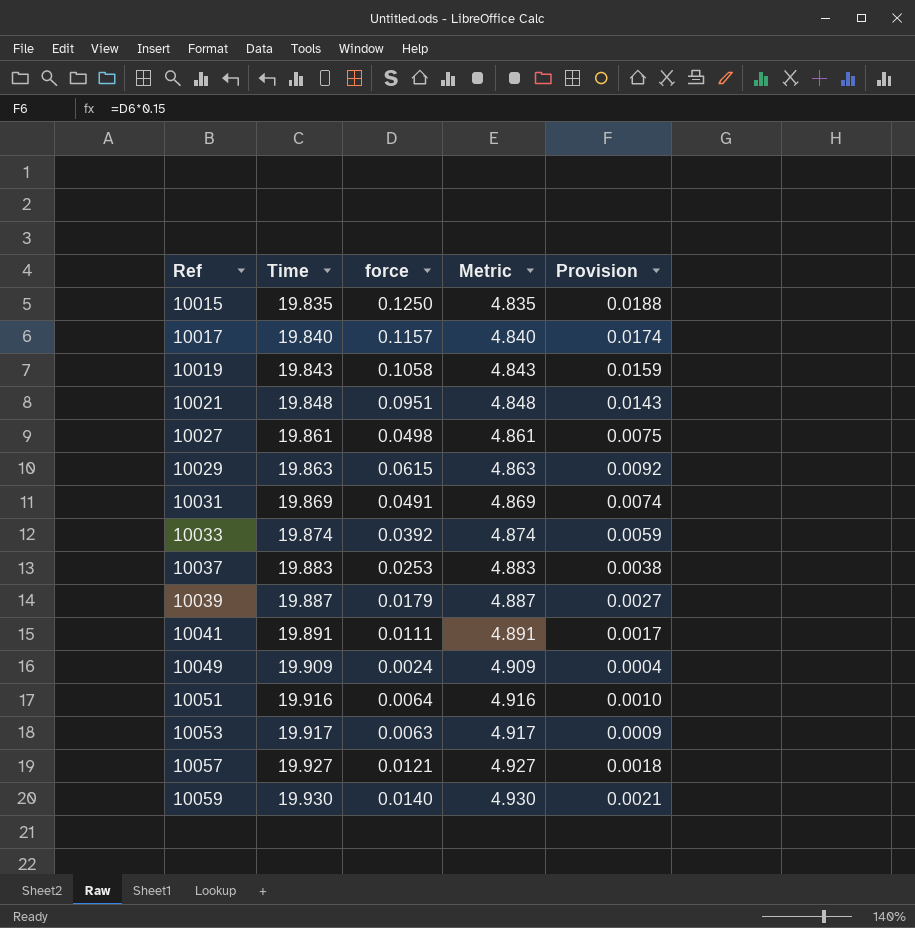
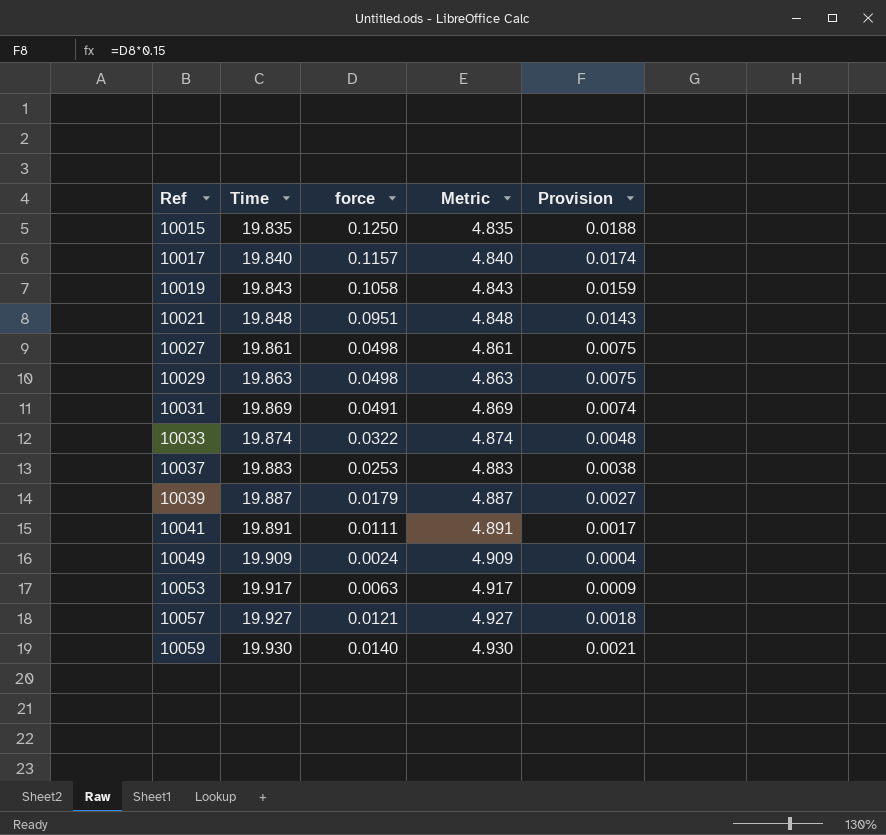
row 10051: 19.916 | 0.0064 | 4.916 | 0.0010 -> none
10029 | force: 0.0615 -> 0.0498
10029 | Provision: 0.0092 -> 0.0075
10033 | force: 0.0392 -> 0.0322
10033 | Provision: 0.0059 -> 0.0048

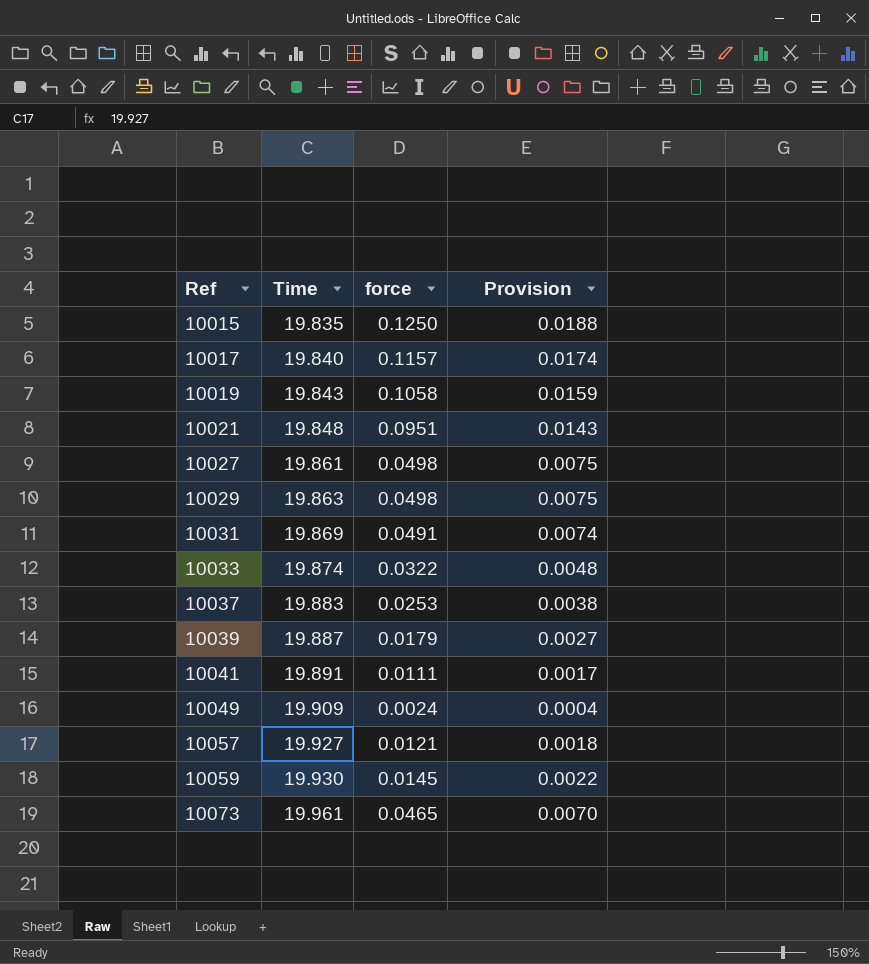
column Metric | formula: [Time] - 15 -> none
row 10053: 19.917 | 0.0063 | 4.917 | 0.0009 -> none
10059 | force: 0.0140 -> 0.0145
10059 | Provision: 0.0021 -> 0.0022
row 10073: none -> 19.961 | 0.0465 | 0.0070

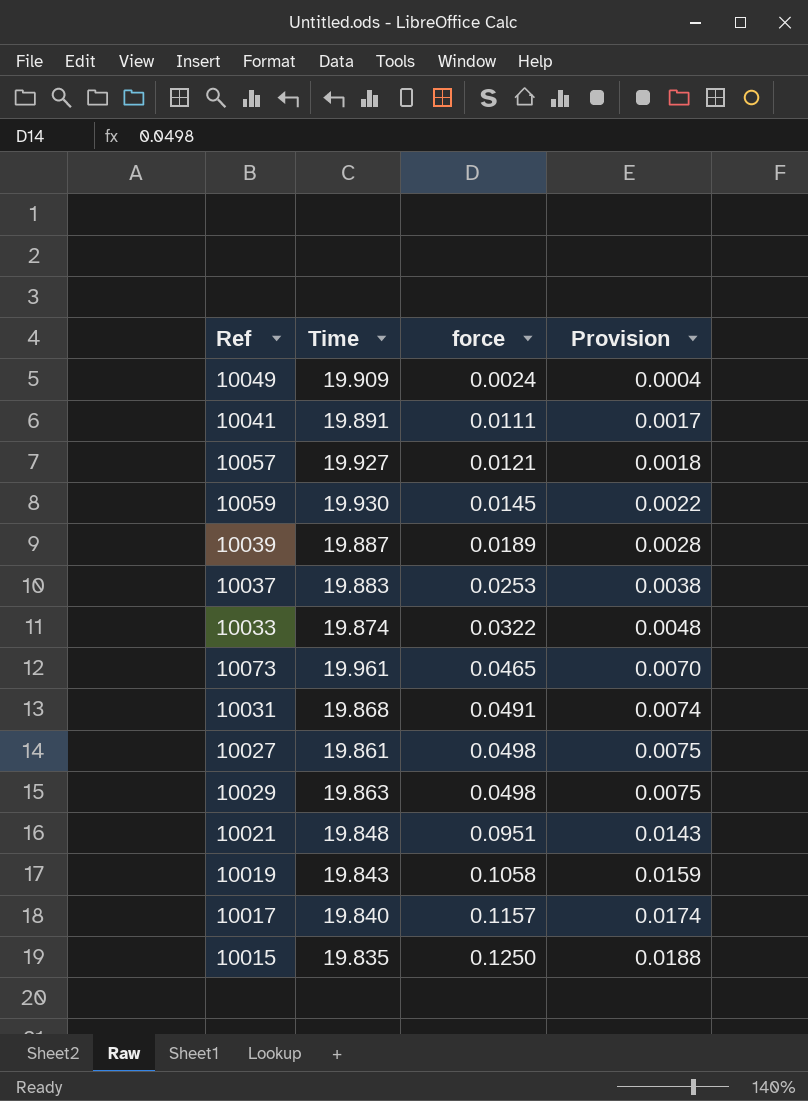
row order: Ref ascending -> force ascending
10039 | force: 0.0179 -> 0.0189
10039 | Provision: 0.0027 -> 0.0028
10031 | Time: 19.869 -> 19.868

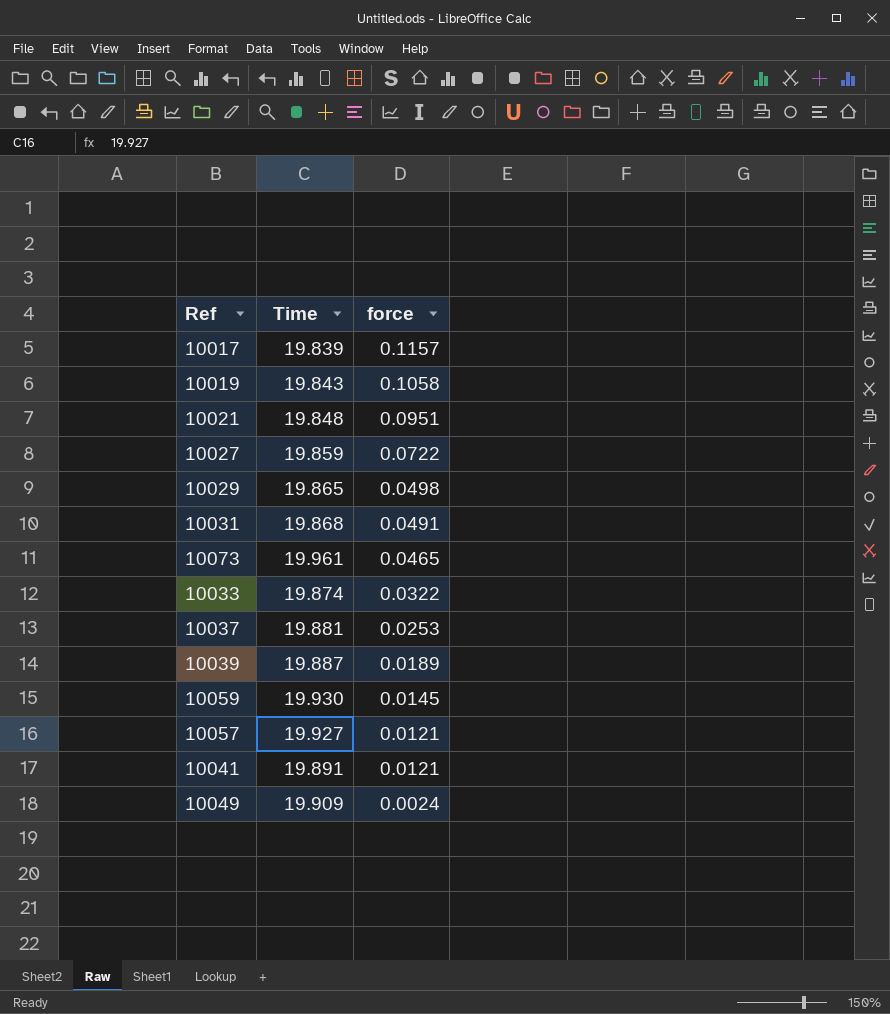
row order: force ascending -> force descending
column Provision | formula: [force] * 0.15 -> none
row 10015: 19.835 | 0.1250 | 0.0188 -> none
10017 | Time: 19.840 -> 19.839
10027 | Time: 19.861 -> 19.859
10027 | force: 0.0498 -> 0.0722
10029 | Time: 19.863 -> 19.865
10037 | Time: 19.883 -> 19.881
10041 | force: 0.0111 -> 0.0121

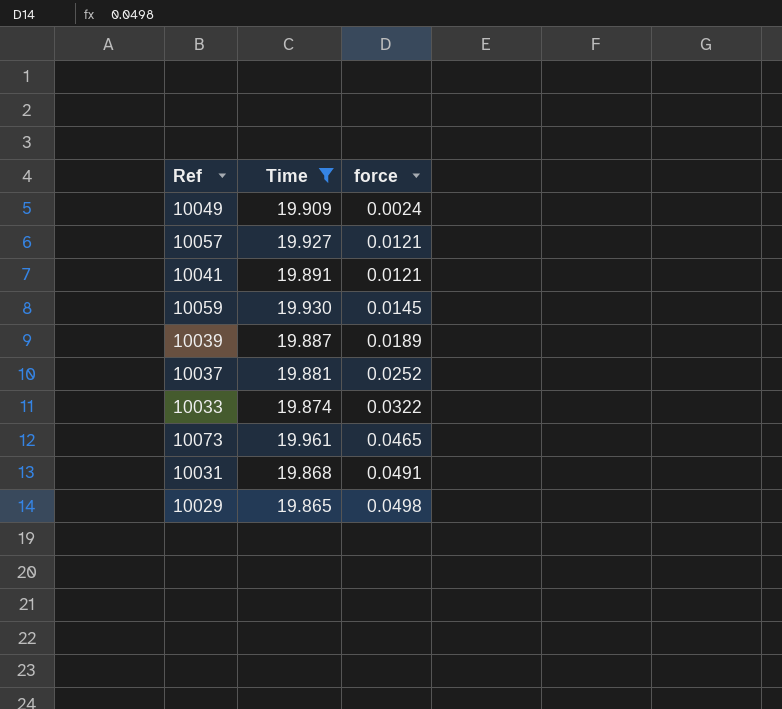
filter: none -> Time >= 19.865
row order: force descending -> force ascending
10037 | force: 0.0253 -> 0.0252

